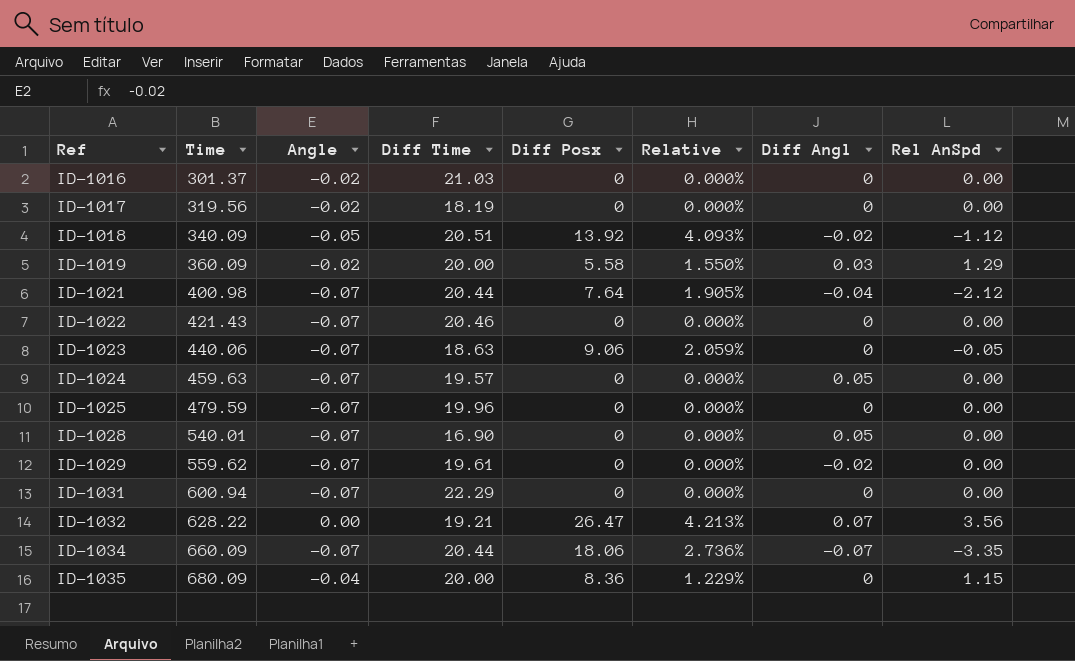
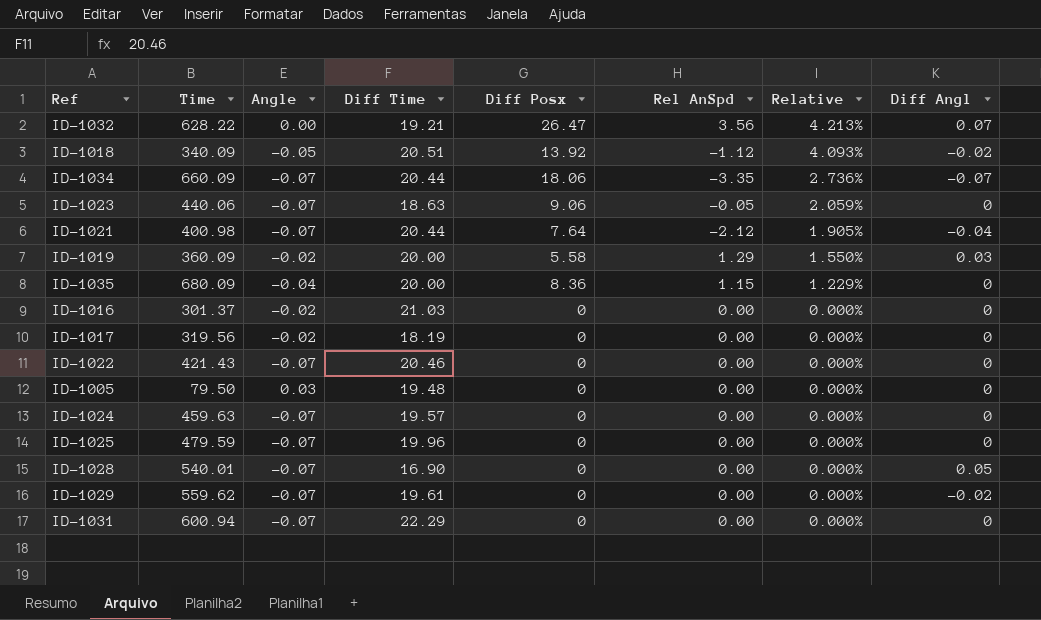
row order: Ref ascending -> Relative descending
column Rel AnSpd | position: 8 -> 6
row ID-1005: none -> 79.50 | 0.03 | 19.48 | 0 | 0.00 | 0.000% | 0
ID-1024 | Diff Angl: 0.05 -> 0

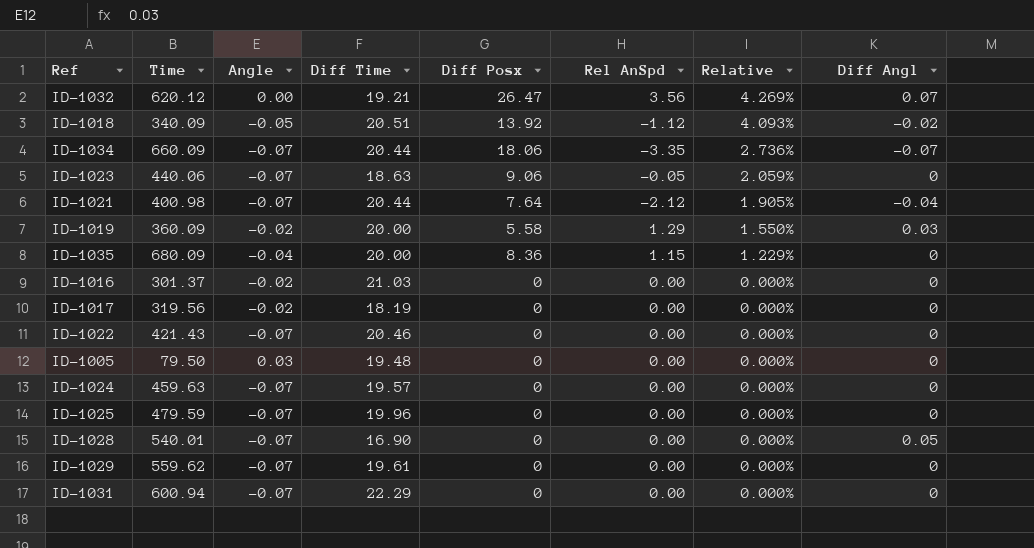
ID-1032 | Time: 628.22 -> 620.12
ID-1032 | Relative: 4.213% -> 4.269%
ID-1029 | Diff Angl: -0.02 -> 0

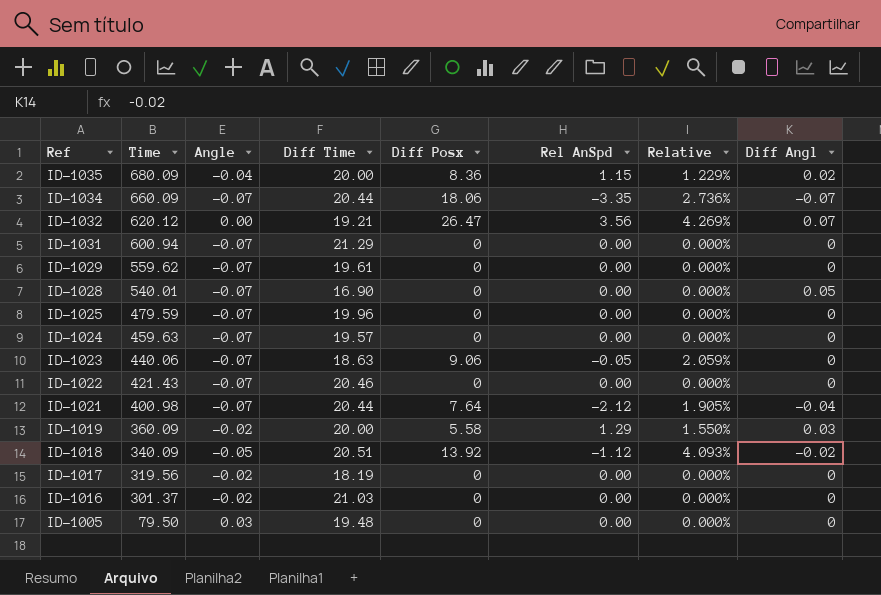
row order: Relative descending -> Ref descending
ID-1035 | Diff Angl: 0 -> 0.02
ID-1031 | Diff Time: 22.29 -> 21.29

